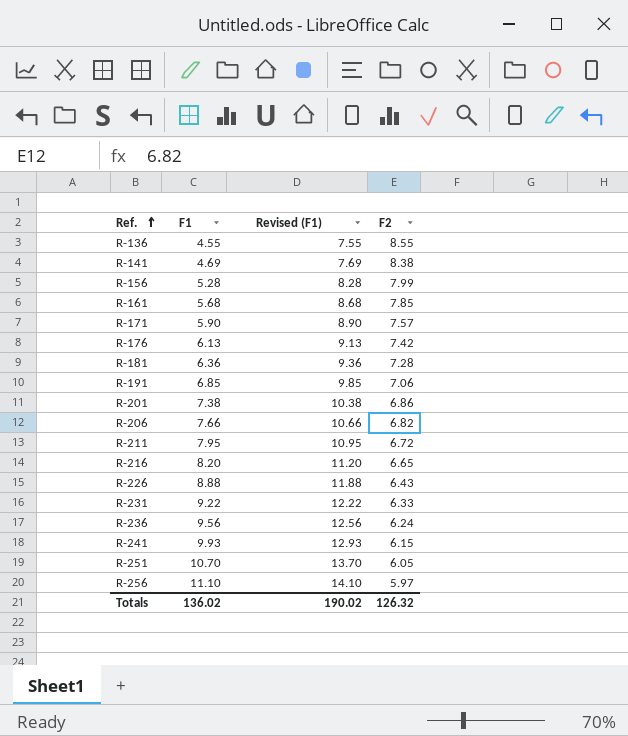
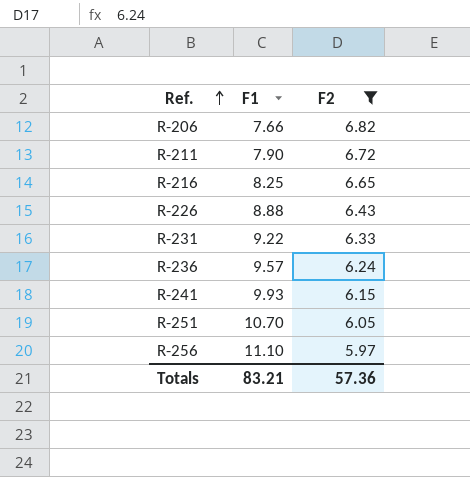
filter: none -> F2 <= 6.82
column Revised (F1) | formula: [F1] + 3 -> none
R-211 | F1: 7.95 -> 7.90
R-216 | F1: 8.20 -> 8.25
R-236 | F1: 9.56 -> 9.57
Totals | F1: 136.02 -> 83.21
Totals | F2: 126.32 -> 57.36

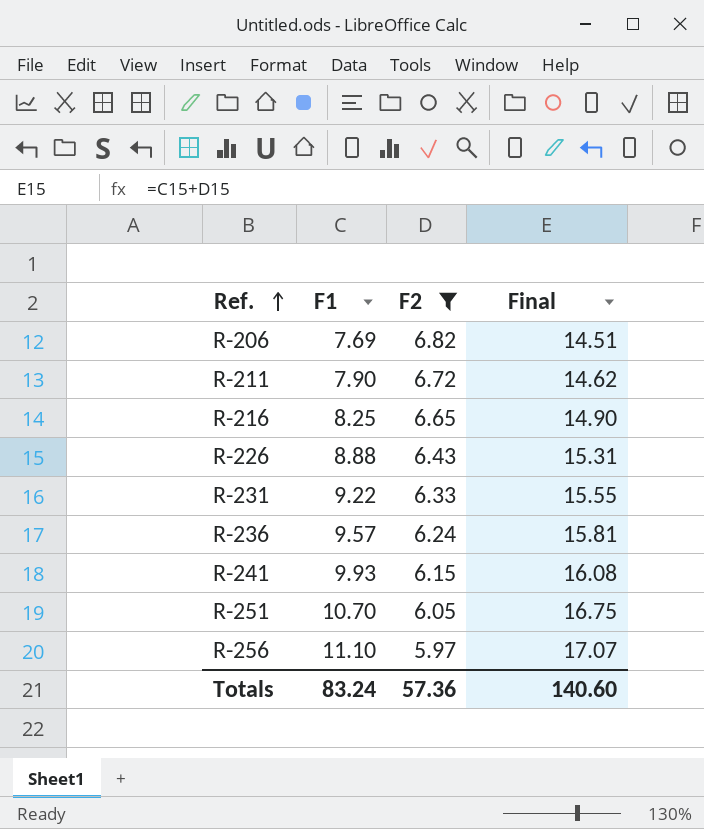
column Final | formula: none -> [F1] + [F2]
R-206 | F1: 7.66 -> 7.69
Totals | F1: 83.21 -> 83.24

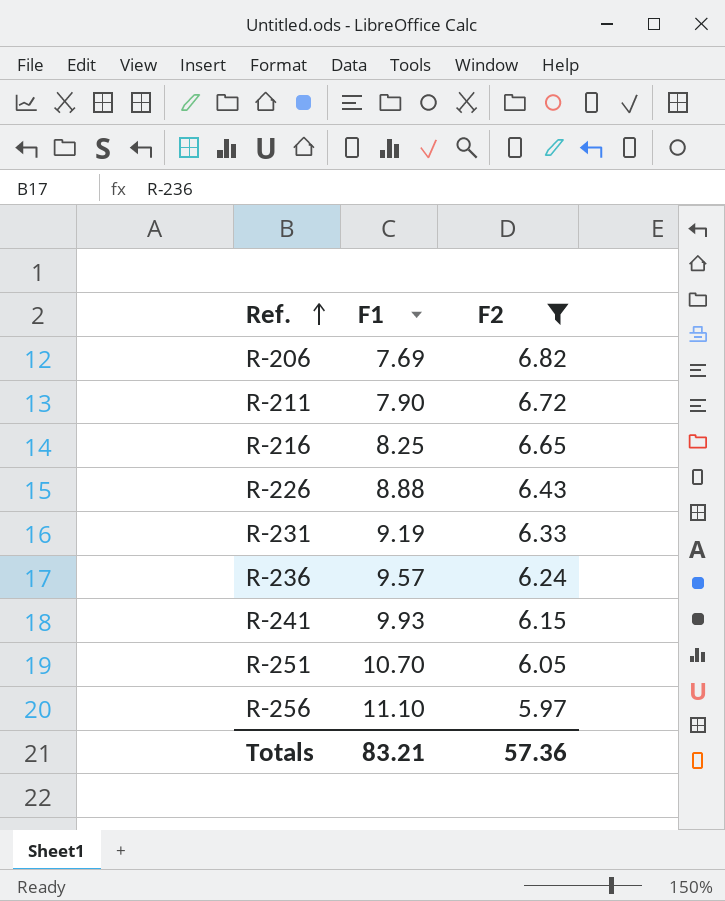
column Final | formula: [F1] + [F2] -> none
R-231 | F1: 9.22 -> 9.19
Totals | F1: 83.24 -> 83.21

